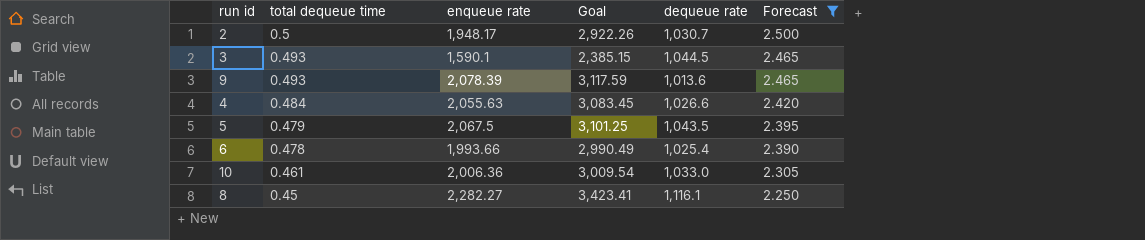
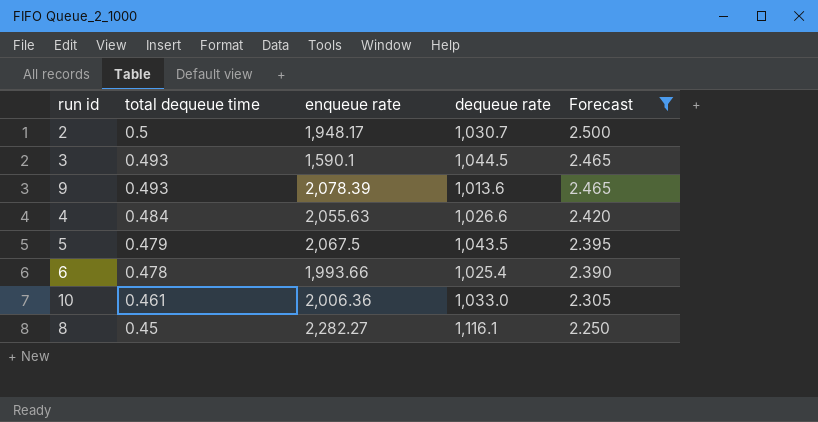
column Goal | formula: [enqueue rate] * 1.5 -> none

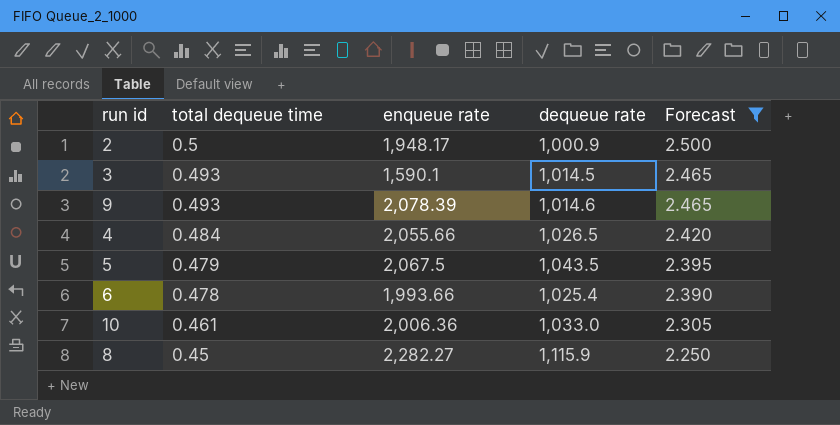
2 | dequeue rate: 1,030.7 -> 1,000.9
3 | dequeue rate: 1,044.5 -> 1,014.5
9 | dequeue rate: 1,013.6 -> 1,014.6
4 | enqueue rate: 2,055.63 -> 2,055.66
4 | dequeue rate: 1,026.6 -> 1,026.5
8 | dequeue rate: 1,116.1 -> 1,115.9

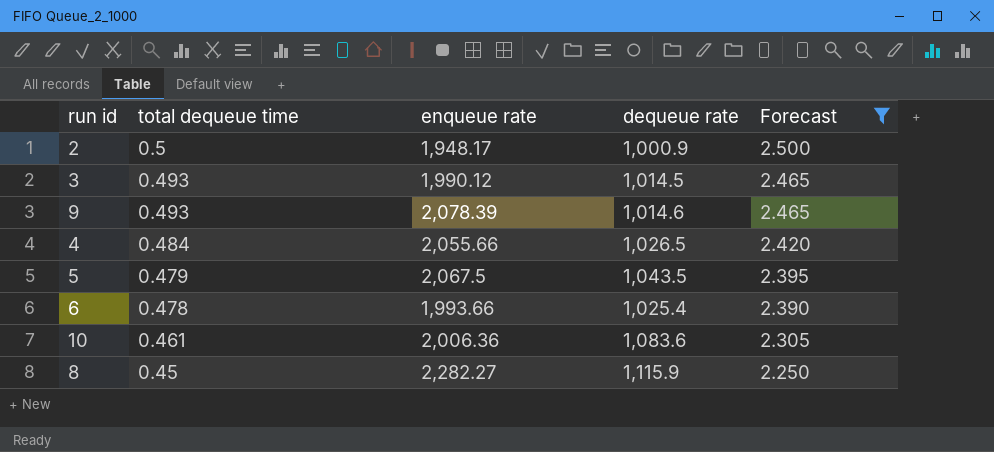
3 | enqueue rate: 1,590.1 -> 1,990.12
10 | dequeue rate: 1,033.0 -> 1,083.6

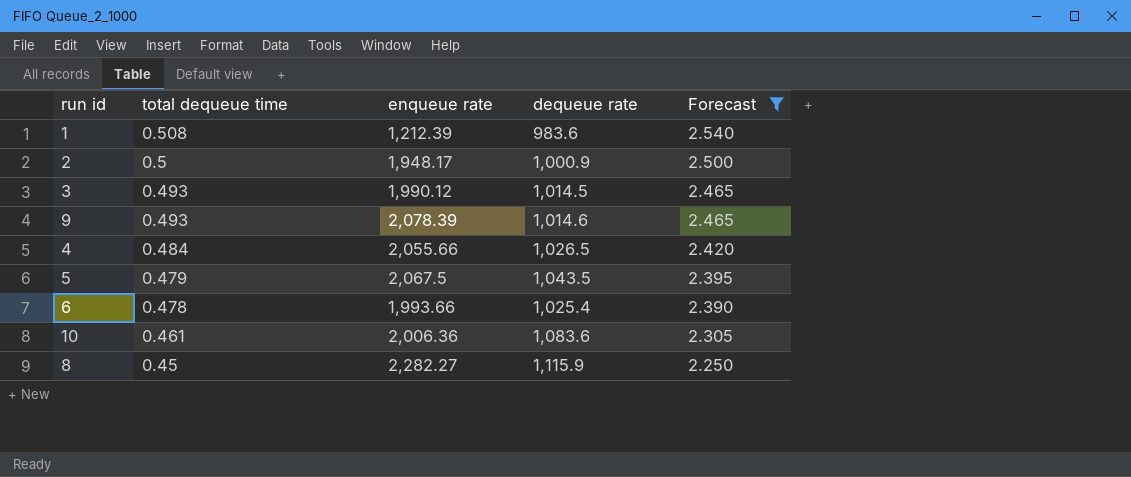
row 1: none -> 0.508 | 1,212.39 | 983.6 | 2.540

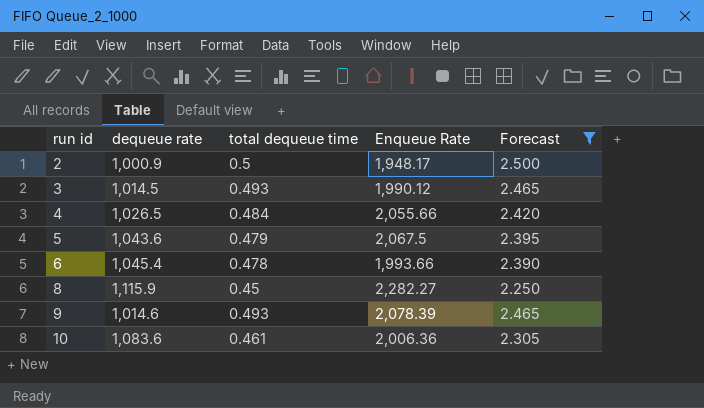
row order: total dequeue time descending -> run id ascending
column dequeue rate | position: 4 -> 2
column name: enqueue rate -> Enqueue Rate
row 1: 0.508 | 1,212.39 | 983.6 | 2.540 -> none
5 | dequeue rate: 1,043.5 -> 1,043.6
6 | dequeue rate: 1,025.4 -> 1,045.4

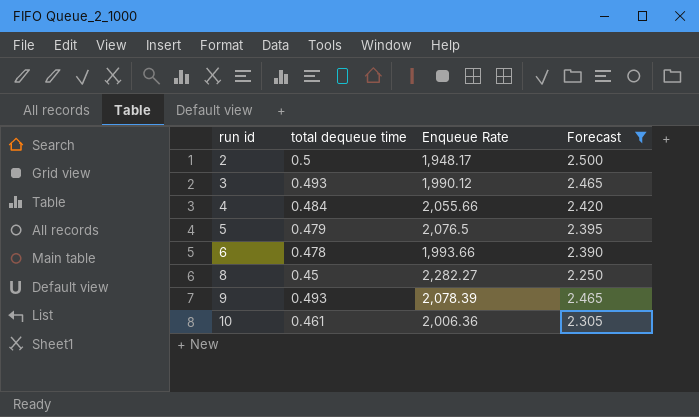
column dequeue rate | position: 2 -> none
5 | Enqueue Rate: 2,067.5 -> 2,076.5

